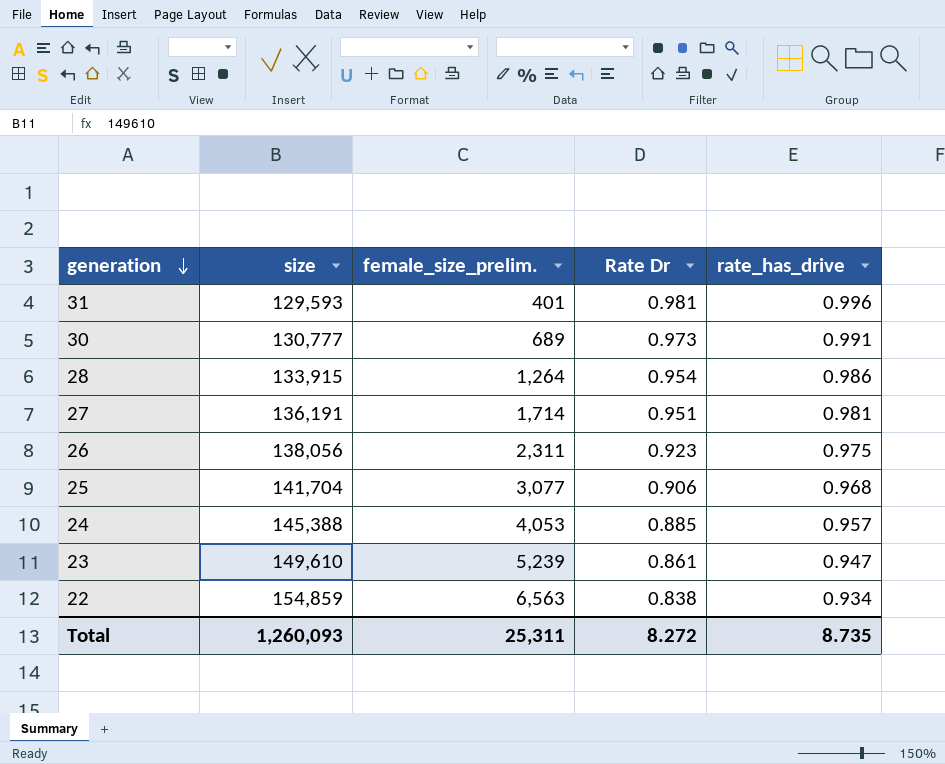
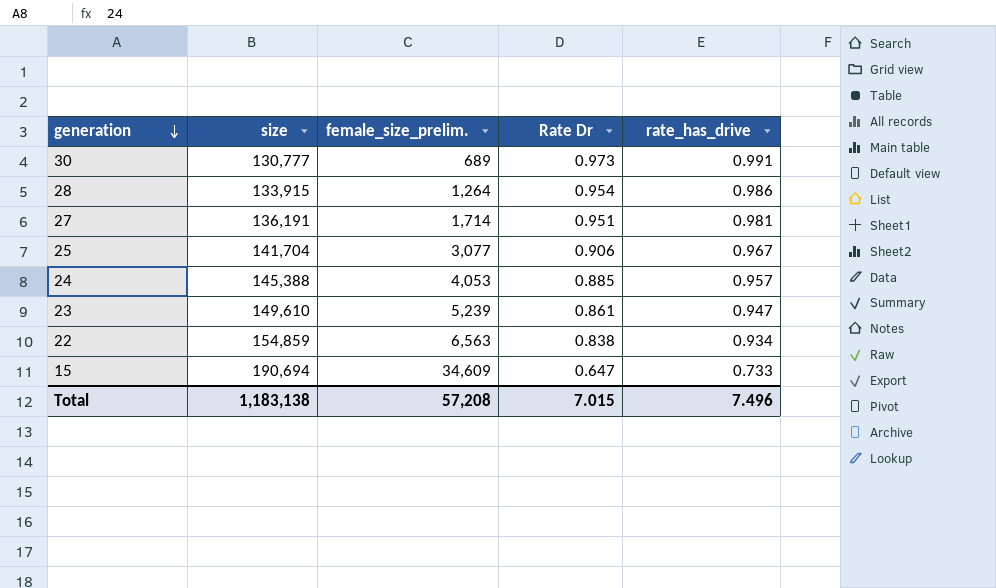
row 31: 129,593 | 401 | 0.981 | 0.996 -> none
row 26: 138,056 | 2,311 | 0.923 | 0.975 -> none
25 | rate_has_drive: 0.968 -> 0.967
row 15: none -> 190,694 | 34,609 | 0.647 | 0.733
Total | size: 1,260,093 -> 1,183,138
Total | female_size_prelim.: 25,311 -> 57,208
Total | Rate Dr: 8.272 -> 7.015
Total | rate_has_drive: 8.735 -> 7.496

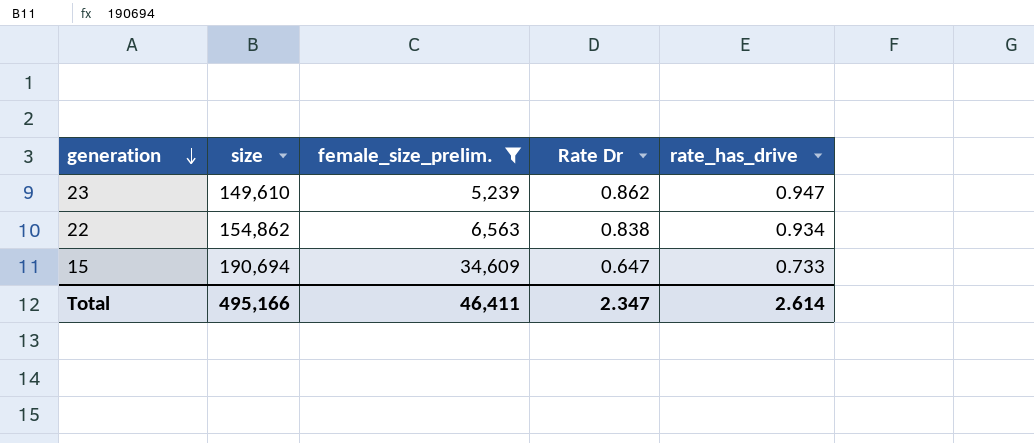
filter: none -> female_size_prelim. >= 5,239
23 | Rate Dr: 0.861 -> 0.862
22 | size: 154,859 -> 154,862
Total | size: 1,183,138 -> 495,166
Total | female_size_prelim.: 57,208 -> 46,411
Total | Rate Dr: 7.015 -> 2.347
Total | rate_has_drive: 7.496 -> 2.614

